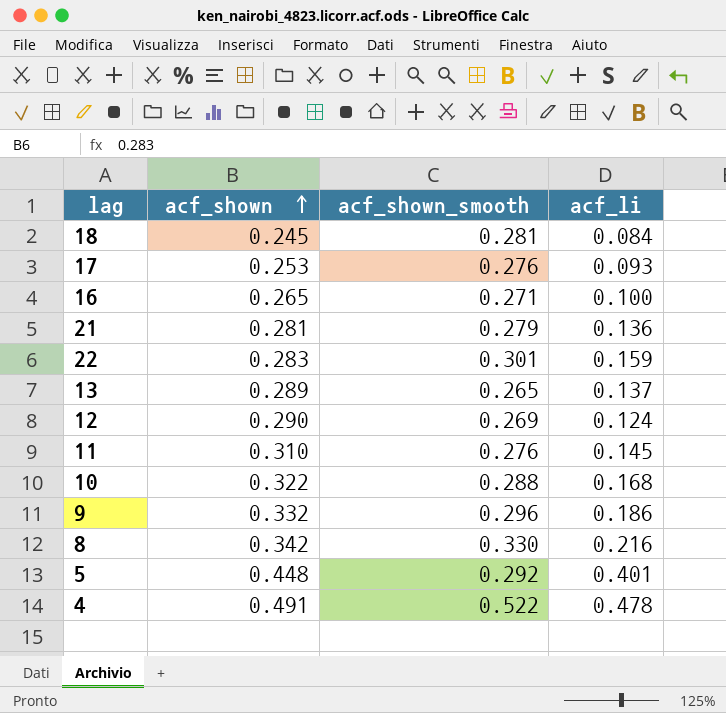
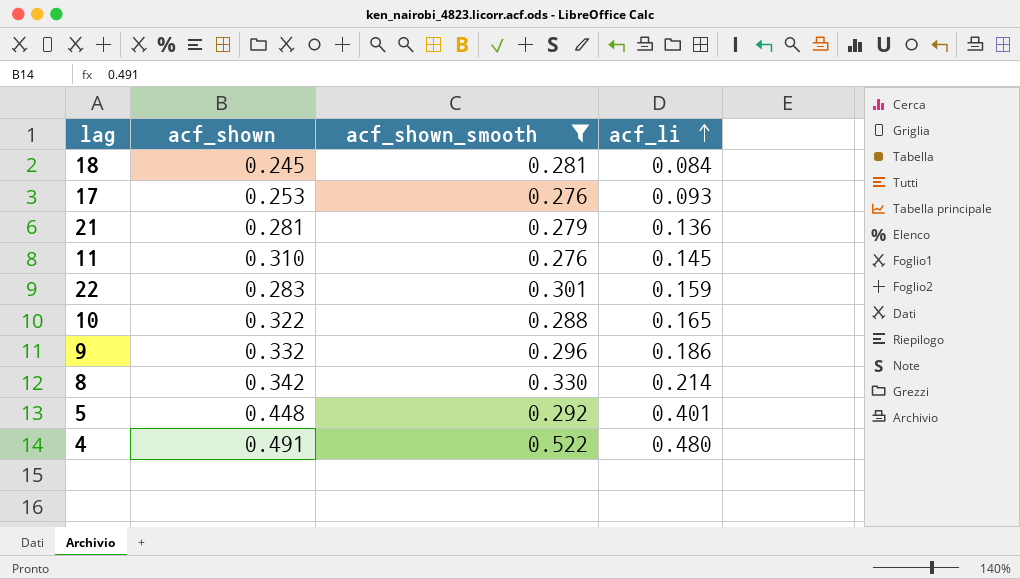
filter: none -> acf_shown_smooth >= 0.276
row order: acf_shown ascending -> acf_li ascending
10 | acf_li: 0.168 -> 0.165
8 | acf_li: 0.216 -> 0.214
4 | acf_li: 0.478 -> 0.480

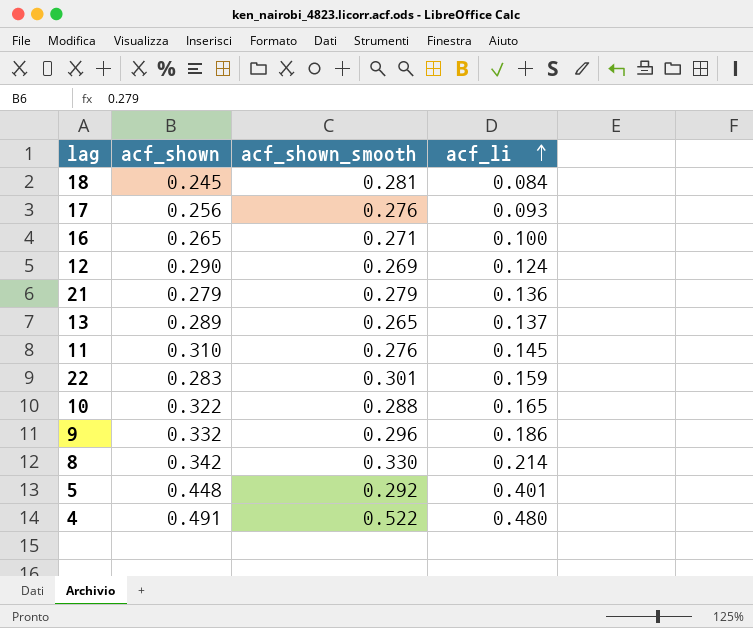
filter: acf_shown_smooth >= 0.276 -> none
17 | acf_shown: 0.253 -> 0.256
21 | acf_shown: 0.281 -> 0.279

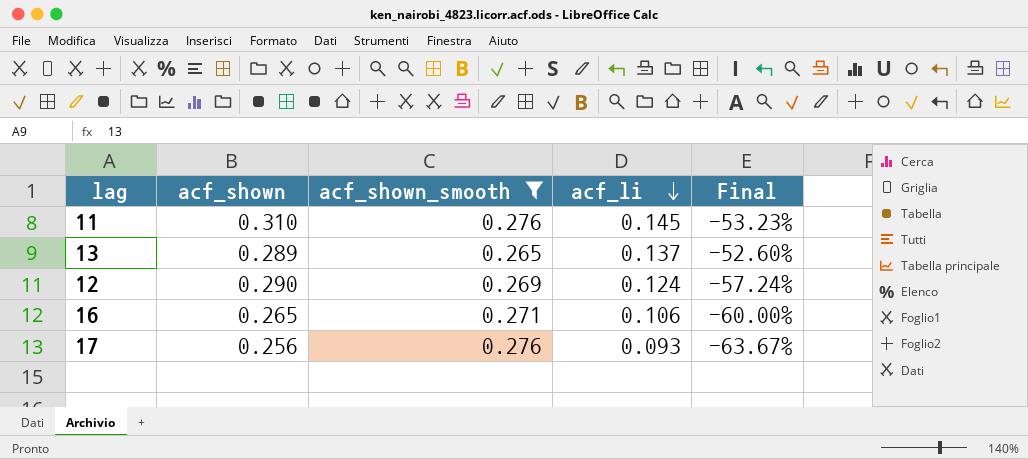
filter: none -> acf_shown_smooth <= 0.276
row order: acf_li ascending -> acf_li descending
column Final | formula: none -> ([acf_li] - [acf_shown]) / [acf_shown]
16 | acf_li: 0.100 -> 0.106

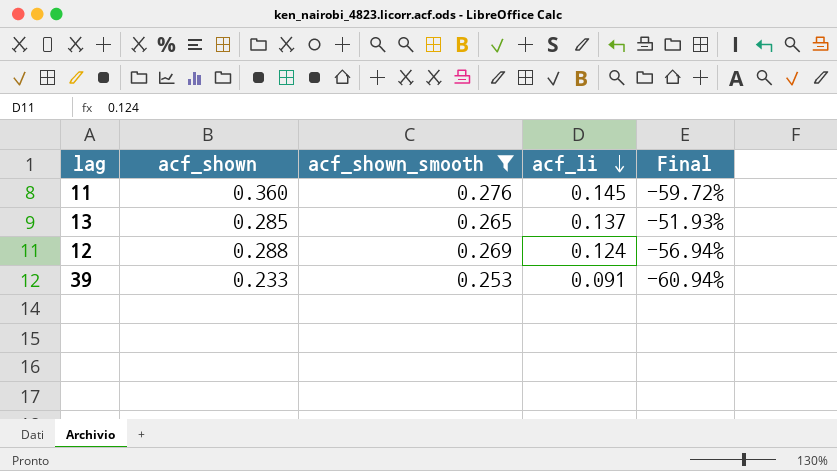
row 16: 0.265 | 0.271 | 0.106 | -60.00% -> none
row 17: 0.256 | 0.276 | 0.093 | -63.67% -> none
11 | acf_shown: 0.310 -> 0.360
11 | Final: -53.23% -> -59.72%
13 | acf_shown: 0.289 -> 0.285
13 | Final: -52.60% -> -51.93%
12 | acf_shown: 0.290 -> 0.288
12 | Final: -57.24% -> -56.94%
row 39: none -> 0.233 | 0.253 | 0.091 | -60.94%

